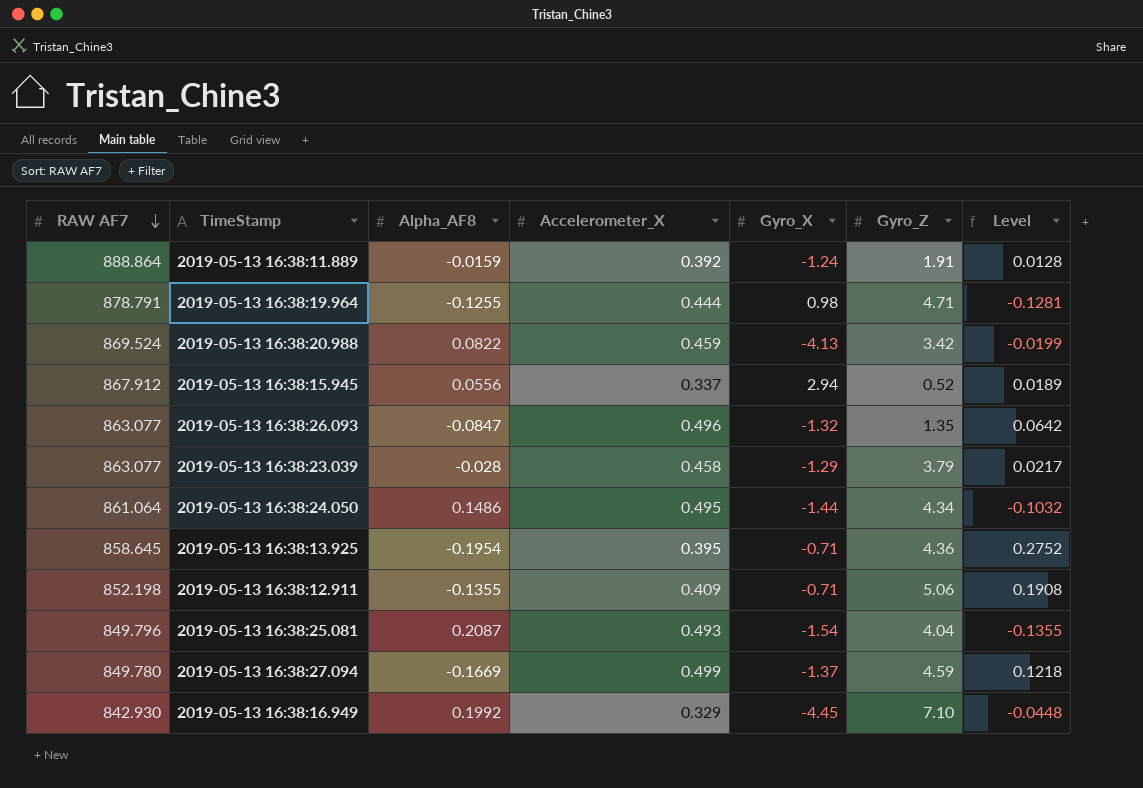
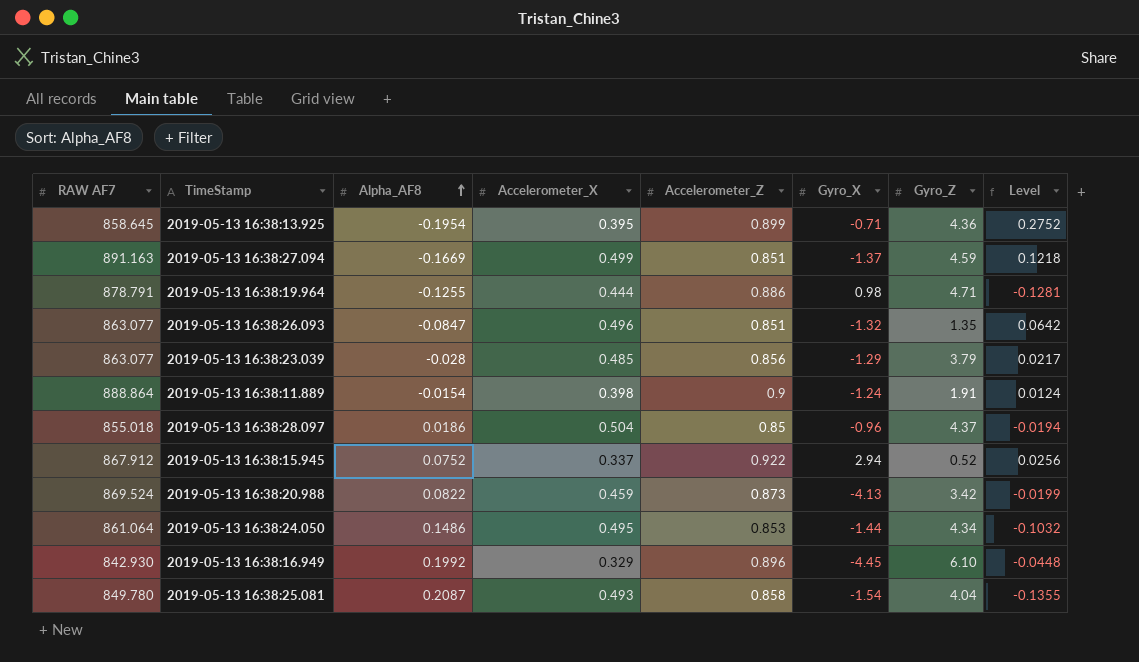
row order: RAW AF7 descending -> Alpha_AF8 ascending
column Accelerometer_Z | position: none -> 5
row 2019-05-13 16:38:12.911: 852.198 | -0.1355 | 0.409 | -0.71 | 5.06 | 0.1908 -> none
2019-05-13 16:38:27.094 | RAW AF7: 849.780 -> 891.163
2019-05-13 16:38:23.039 | Accelerometer_X: 0.458 -> 0.485
2019-05-13 16:38:11.889 | Alpha_AF8: -0.0159 -> -0.0154
2019-05-13 16:38:11.889 | Accelerometer_X: 0.392 -> 0.398
2019-05-13 16:38:11.889 | Level: 0.0128 -> 0.0124
row 2019-05-13 16:38:28.097: none -> 855.018 | 0.0186 | 0.504 | 0.85 | -0.96 | 4.37 | -0.0194
2019-05-13 16:38:15.945 | Alpha_AF8: 0.0556 -> 0.0752
2019-05-13 16:38:15.945 | Level: 0.0189 -> 0.0256
2019-05-13 16:38:16.949 | Gyro_Z: 7.10 -> 6.10
2019-05-13 16:38:25.081 | RAW AF7: 849.796 -> 849.780

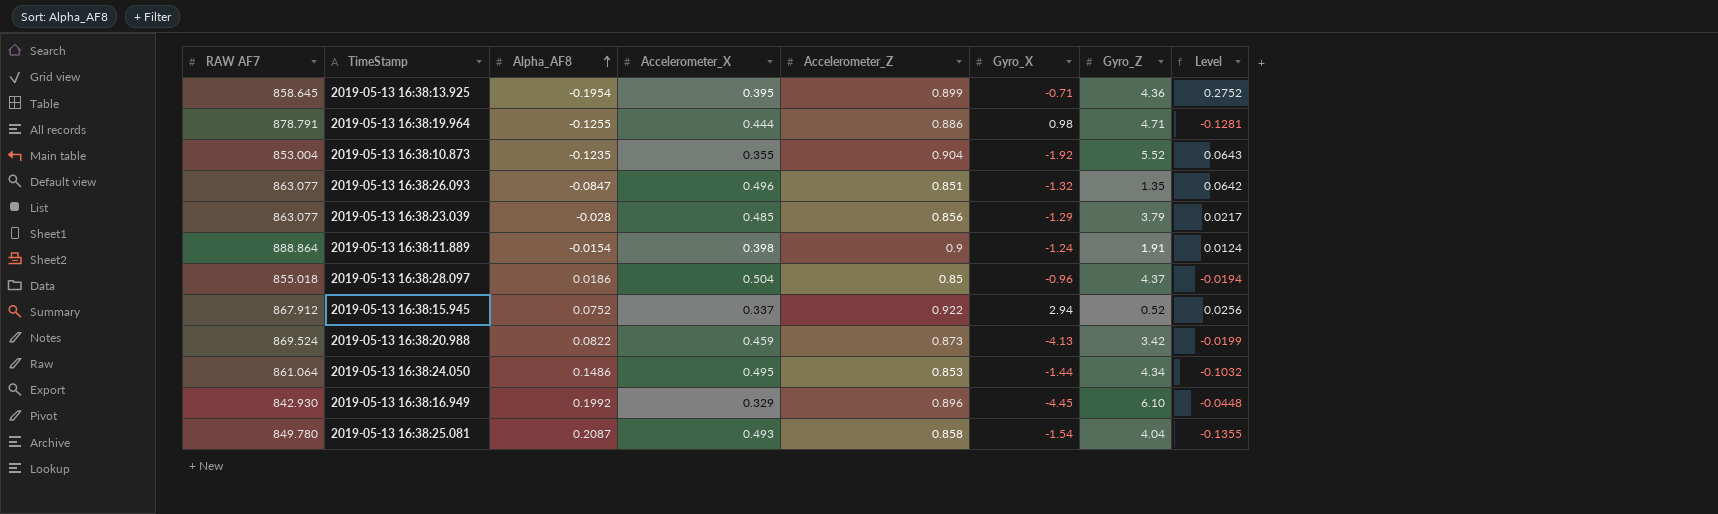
row 2019-05-13 16:38:27.094: 891.163 | -0.1669 | 0.499 | 0.851 | -1.37 | 4.59 | 0.1218 -> none
row 2019-05-13 16:38:10.873: none -> 853.004 | -0.1235 | 0.355 | 0.904 | -1.92 | 5.52 | 0.0643

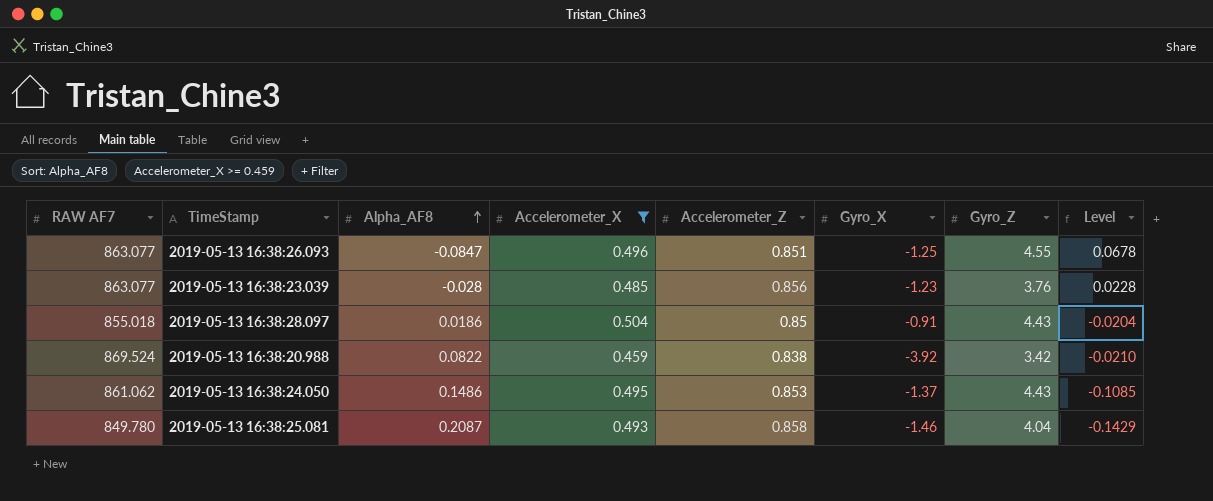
filter: none -> Accelerometer_X >= 0.459
2019-05-13 16:38:26.093 | Gyro_X: -1.32 -> -1.25
2019-05-13 16:38:26.093 | Gyro_Z: 1.35 -> 4.55
2019-05-13 16:38:26.093 | Level: 0.0642 -> 0.0678
2019-05-13 16:38:23.039 | Gyro_X: -1.29 -> -1.23
2019-05-13 16:38:23.039 | Gyro_Z: 3.79 -> 3.76
2019-05-13 16:38:23.039 | Level: 0.0217 -> 0.0228
2019-05-13 16:38:28.097 | Gyro_X: -0.96 -> -0.91
2019-05-13 16:38:28.097 | Gyro_Z: 4.37 -> 4.43
2019-05-13 16:38:28.097 | Level: -0.0194 -> -0.0204
2019-05-13 16:38:20.988 | Accelerometer_Z: 0.873 -> 0.838
2019-05-13 16:38:20.988 | Gyro_X: -4.13 -> -3.92
2019-05-13 16:38:20.988 | Level: -0.0199 -> -0.0210
2019-05-13 16:38:24.050 | RAW AF7: 861.064 -> 861.062
2019-05-13 16:38:24.050 | Gyro_X: -1.44 -> -1.37
2019-05-13 16:38:24.050 | Gyro_Z: 4.34 -> 4.43
2019-05-13 16:38:24.050 | Level: -0.1032 -> -0.1085
2019-05-13 16:38:25.081 | Gyro_X: -1.54 -> -1.46
2019-05-13 16:38:25.081 | Level: -0.1355 -> -0.1429

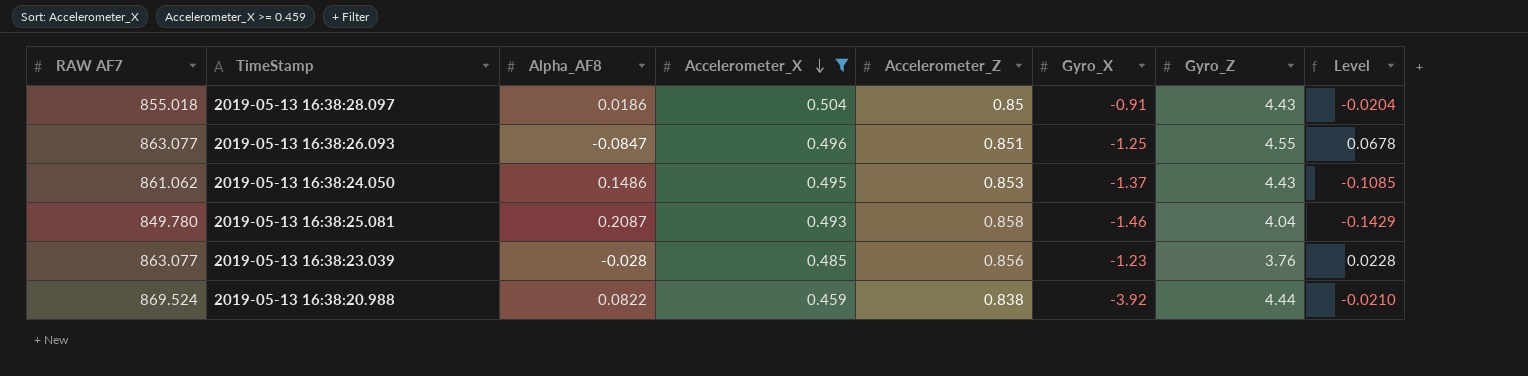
row order: Alpha_AF8 ascending -> Accelerometer_X descending
2019-05-13 16:38:20.988 | Gyro_Z: 3.42 -> 4.44

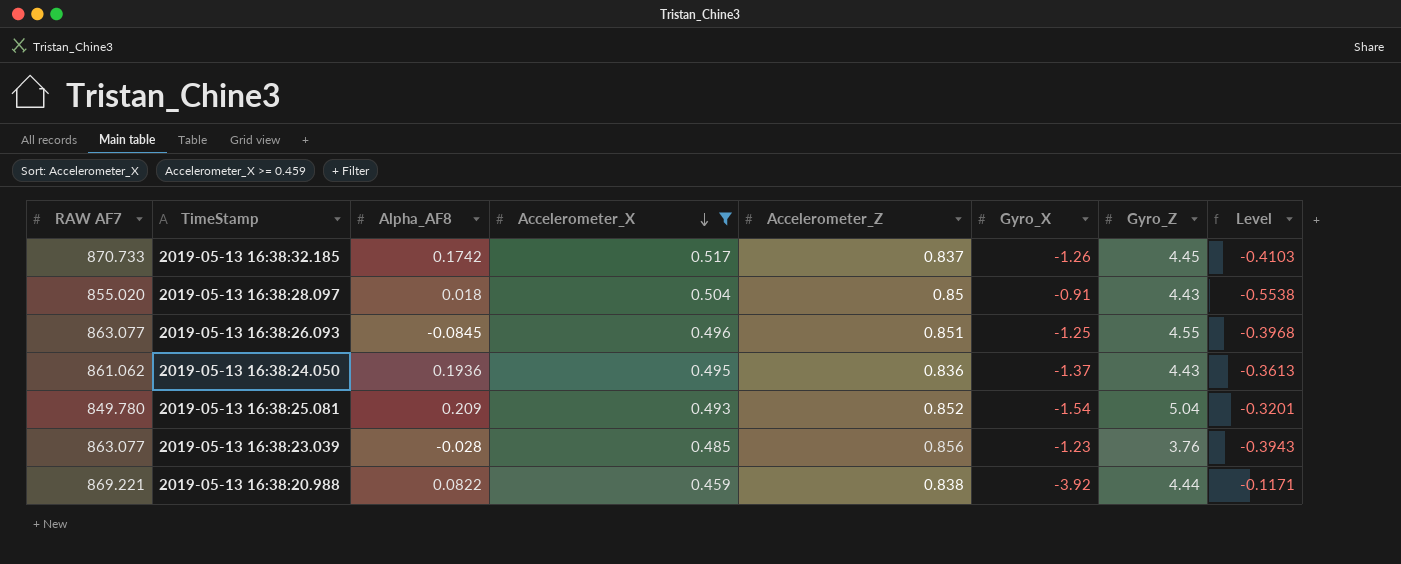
column Level | formula: [Alpha_AF8] / [Gyro_X] -> [Accelerometer_X] / [Gyro_X]
row 2019-05-13 16:38:32.185: none -> 870.733 | 0.1742 | 0.517 | 0.837 | -1.26 | 4.45 | -0.4103
2019-05-13 16:38:28.097 | RAW AF7: 855.018 -> 855.020
2019-05-13 16:38:28.097 | Alpha_AF8: 0.0186 -> 0.018
2019-05-13 16:38:26.093 | Alpha_AF8: -0.0847 -> -0.0845
2019-05-13 16:38:24.050 | Alpha_AF8: 0.1486 -> 0.1936
2019-05-13 16:38:24.050 | Accelerometer_Z: 0.853 -> 0.836
2019-05-13 16:38:25.081 | Alpha_AF8: 0.2087 -> 0.209
2019-05-13 16:38:25.081 | Accelerometer_Z: 0.858 -> 0.852
2019-05-13 16:38:25.081 | Gyro_X: -1.46 -> -1.54
2019-05-13 16:38:25.081 | Gyro_Z: 4.04 -> 5.04
2019-05-13 16:38:20.988 | RAW AF7: 869.524 -> 869.221

